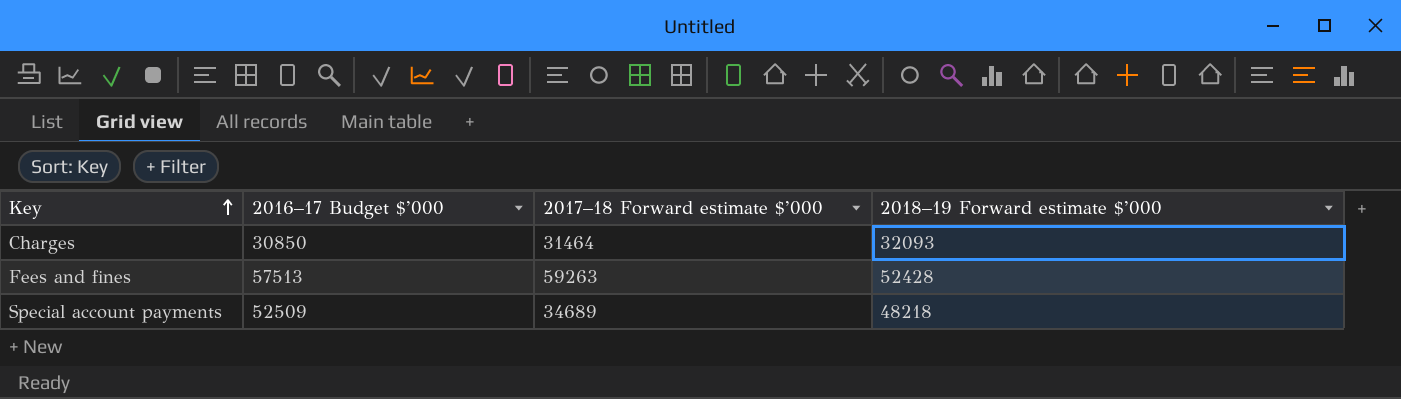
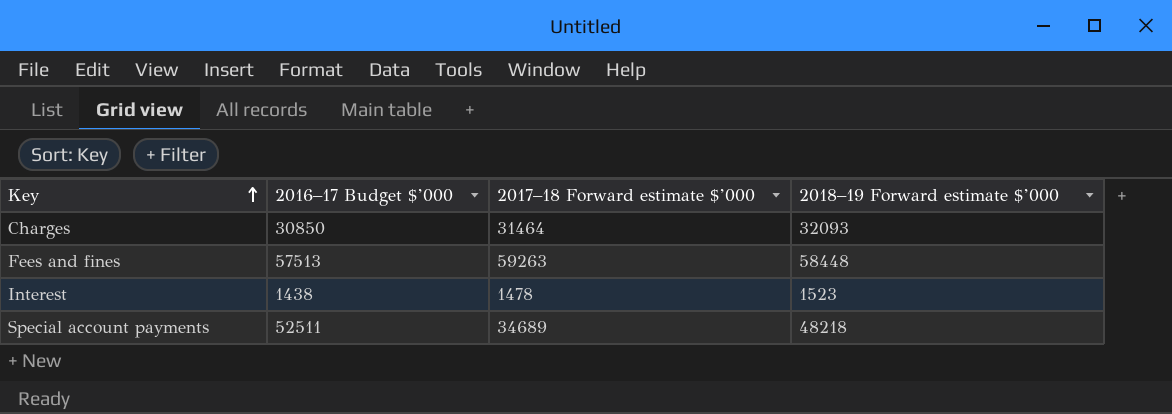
Fees and fines | 2018–19 Forward estimate $’000: 52428 -> 58448
row Interest: none -> 1438 | 1478 | 1523
Special account payments | 2016–17 Budget $’000: 52509 -> 52511

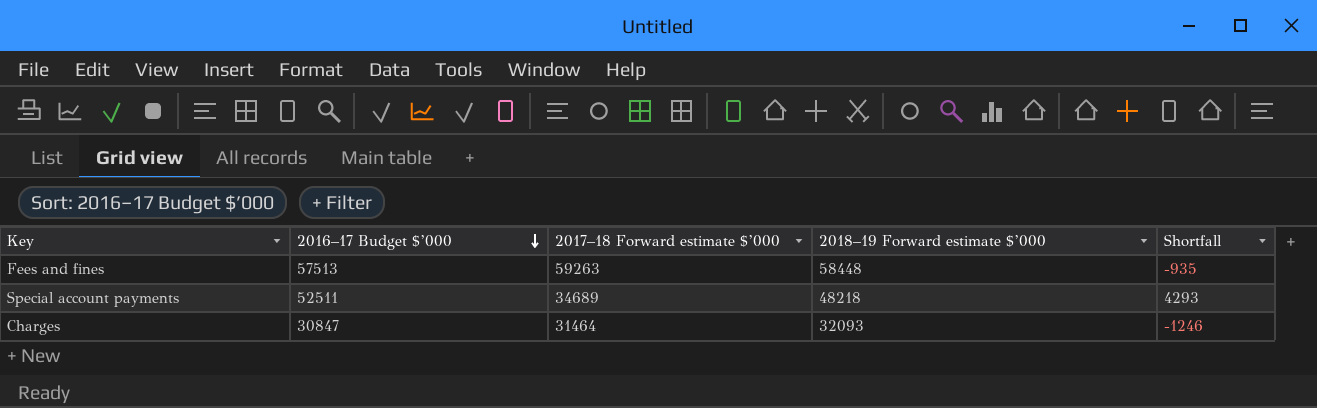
row order: Key ascending -> 2016–17 Budget $’000 descending
column Shortfall | formula: none -> [2016–17 Budget $’000] - [2018–19 Forward estimate $’000]
row Interest: 1438 | 1478 | 1523 -> none
Charges | 2016–17 Budget $’000: 30850 -> 30847

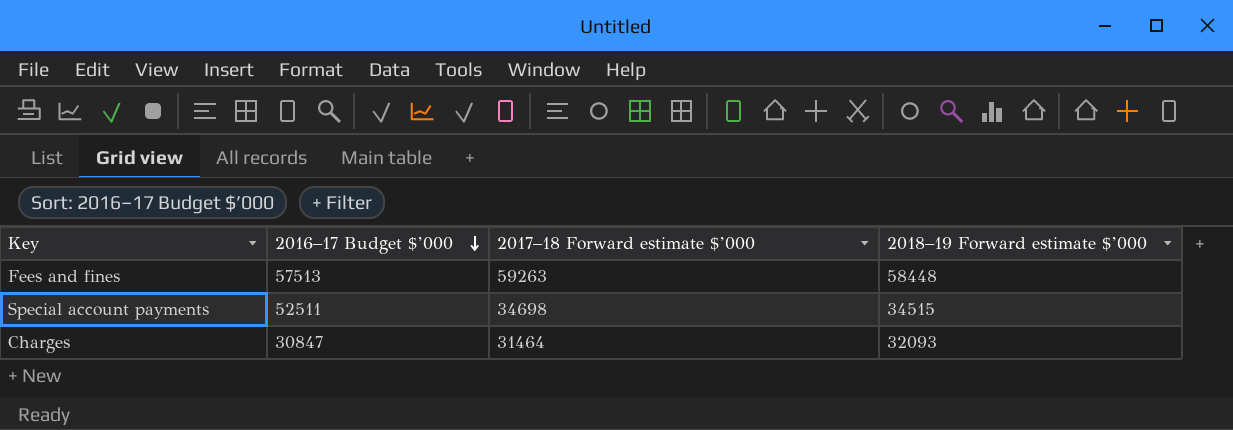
column Shortfall | formula: [2016–17 Budget $’000] - [2018–19 Forward estimate $’000] -> none
Special account payments | 2017–18 Forward estimate $’000: 34689 -> 34698
Special account payments | 2018–19 Forward estimate $’000: 48218 -> 34515

